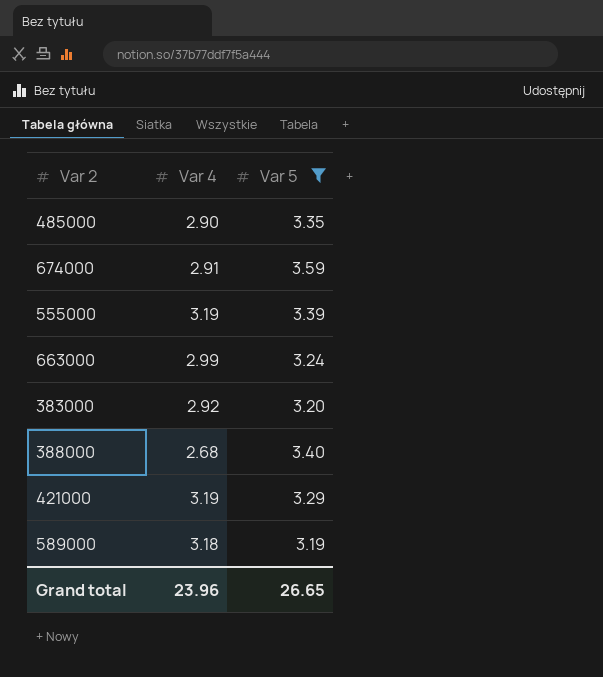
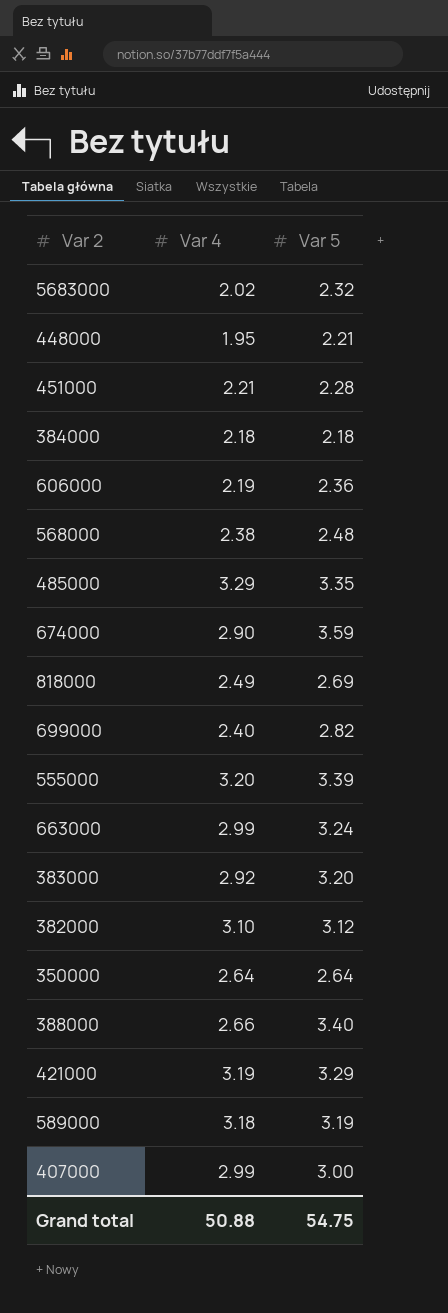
filter: Var 5 >= 3.19 -> none
485000 | Var 4: 2.90 -> 3.29
674000 | Var 4: 2.91 -> 2.90
555000 | Var 4: 3.19 -> 3.20
388000 | Var 4: 2.68 -> 2.66
Grand total | Var 4: 23.96 -> 50.88
Grand total | Var 5: 26.65 -> 54.75

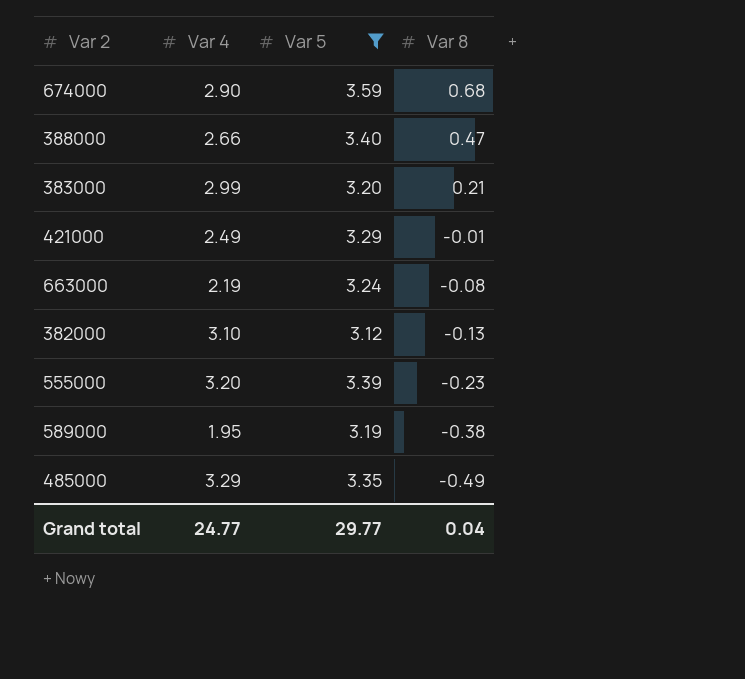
filter: none -> Var 5 >= 3.12
row order: none -> Var 8 descending
column Var 8 | position: none -> 4
383000 | Var 4: 2.92 -> 2.99
421000 | Var 4: 3.19 -> 2.49
663000 | Var 4: 2.99 -> 2.19
589000 | Var 4: 3.18 -> 1.95
Grand total | Var 4: 50.88 -> 24.77
Grand total | Var 5: 54.75 -> 29.77

